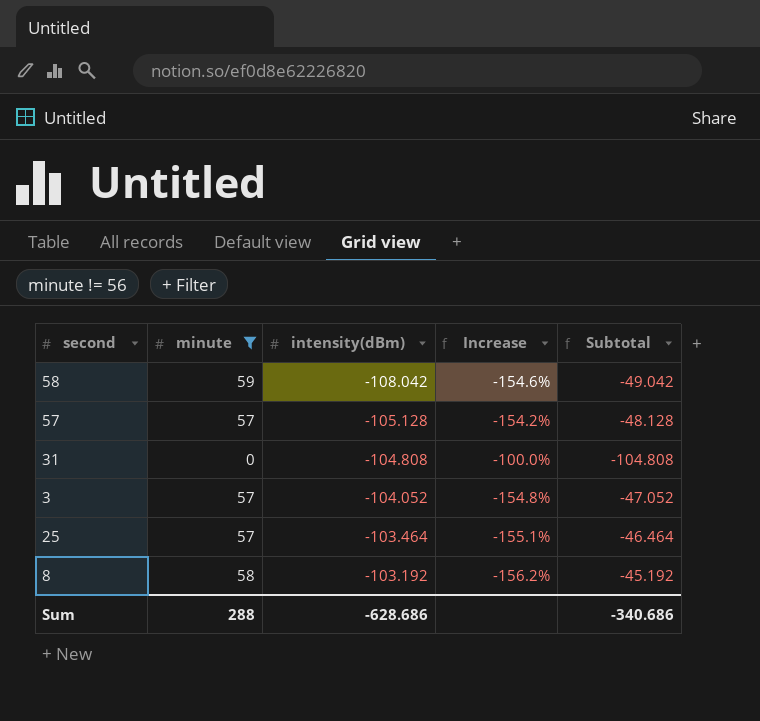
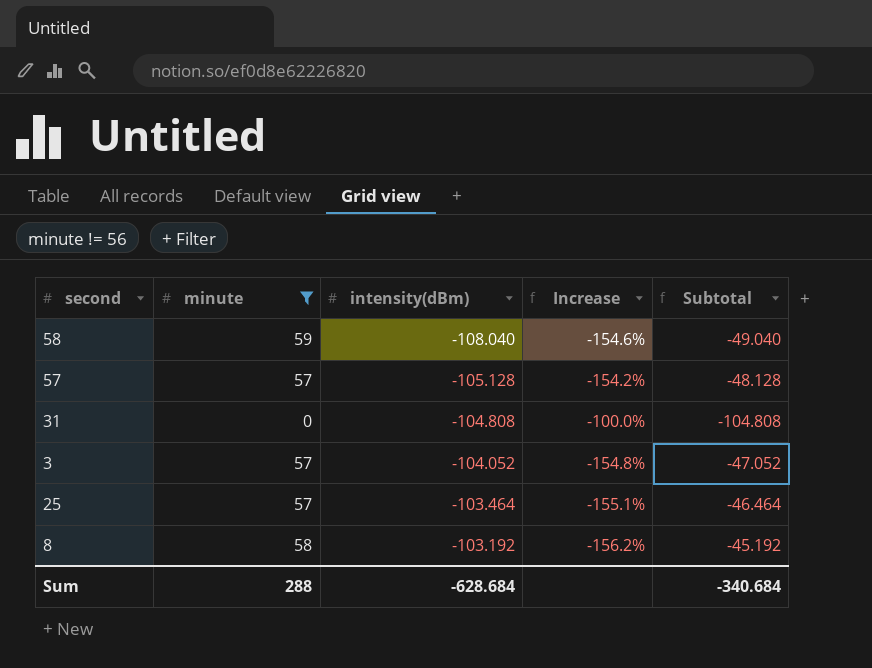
58 | intensity(dBm): -108.042 -> -108.040
58 | Subtotal: -49.042 -> -49.040
Sum | intensity(dBm): -628.686 -> -628.684
Sum | Subtotal: -340.686 -> -340.684

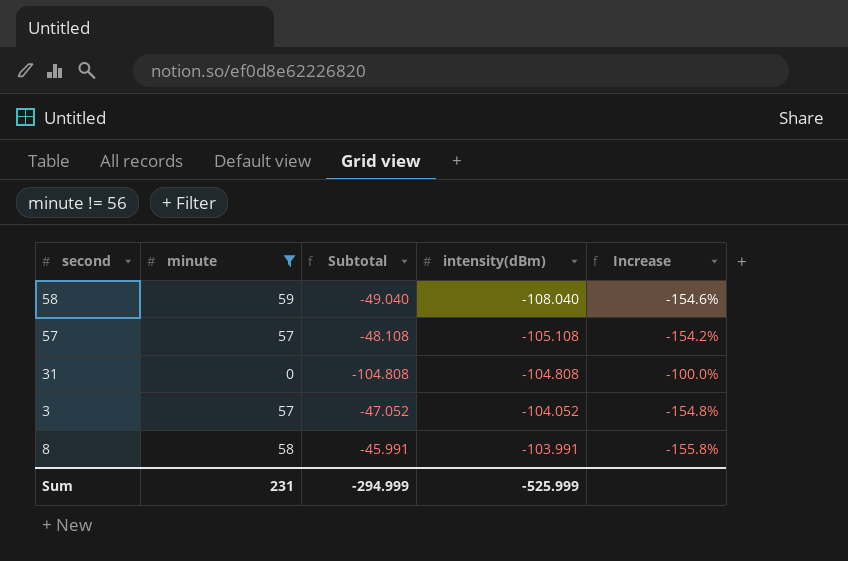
column Subtotal | position: 5 -> 3
row 25: 57 | -103.464 | -155.1% | -46.464 -> none
57 | Subtotal: -48.128 -> -48.108
57 | intensity(dBm): -105.128 -> -105.108
8 | Subtotal: -45.192 -> -45.991
8 | intensity(dBm): -103.192 -> -103.991
8 | Increase: -156.2% -> -155.8%
Sum | minute: 288 -> 231
Sum | Subtotal: -340.684 -> -294.999
Sum | intensity(dBm): -628.684 -> -525.999

